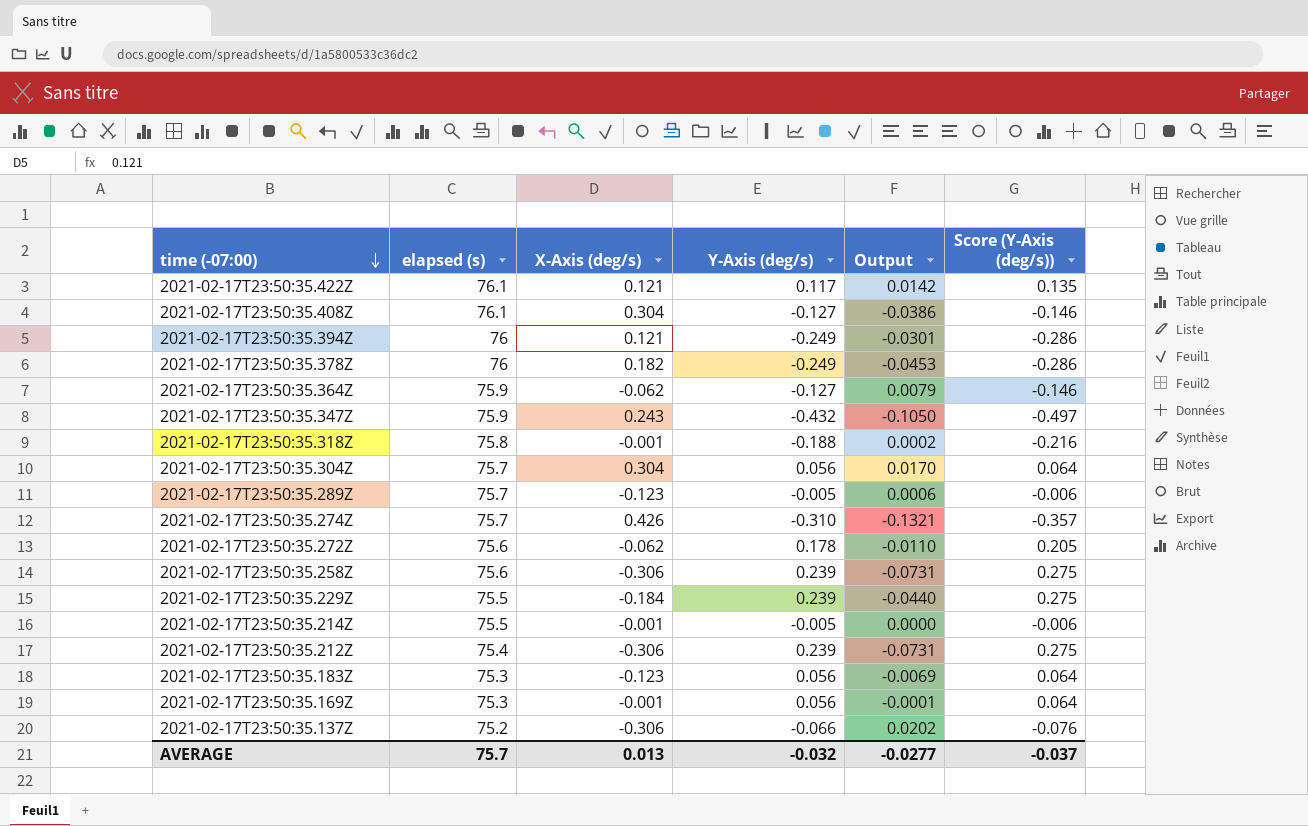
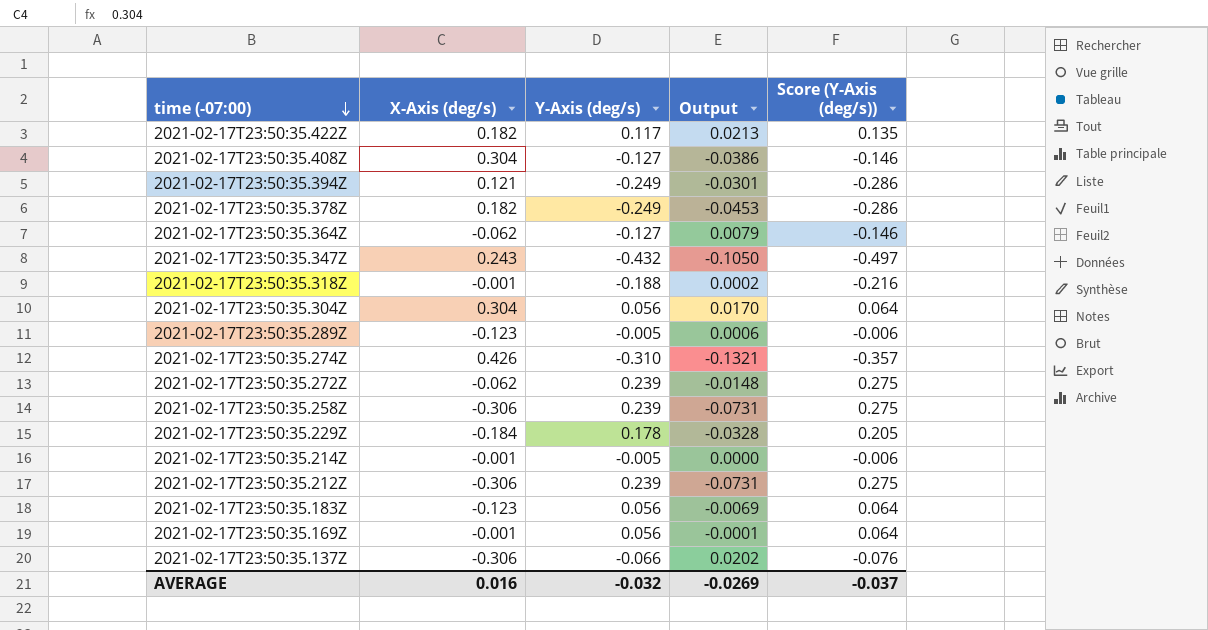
column elapsed (s) | position: 2 -> none
2021-02-17T23:50:35.422Z | X-Axis (deg/s): 0.121 -> 0.182
2021-02-17T23:50:35.422Z | Output: 0.0142 -> 0.0213
2021-02-17T23:50:35.272Z | Y-Axis (deg/s): 0.178 -> 0.239
2021-02-17T23:50:35.272Z | Output: -0.0110 -> -0.0148
2021-02-17T23:50:35.272Z | Score (Y-Axis (deg/s)): 0.205 -> 0.275
2021-02-17T23:50:35.229Z | Y-Axis (deg/s): 0.239 -> 0.178
2021-02-17T23:50:35.229Z | Output: -0.0440 -> -0.0328
2021-02-17T23:50:35.229Z | Score (Y-Axis (deg/s)): 0.275 -> 0.205
AVERAGE | X-Axis (deg/s): 0.013 -> 0.016
AVERAGE | Output: -0.0277 -> -0.0269

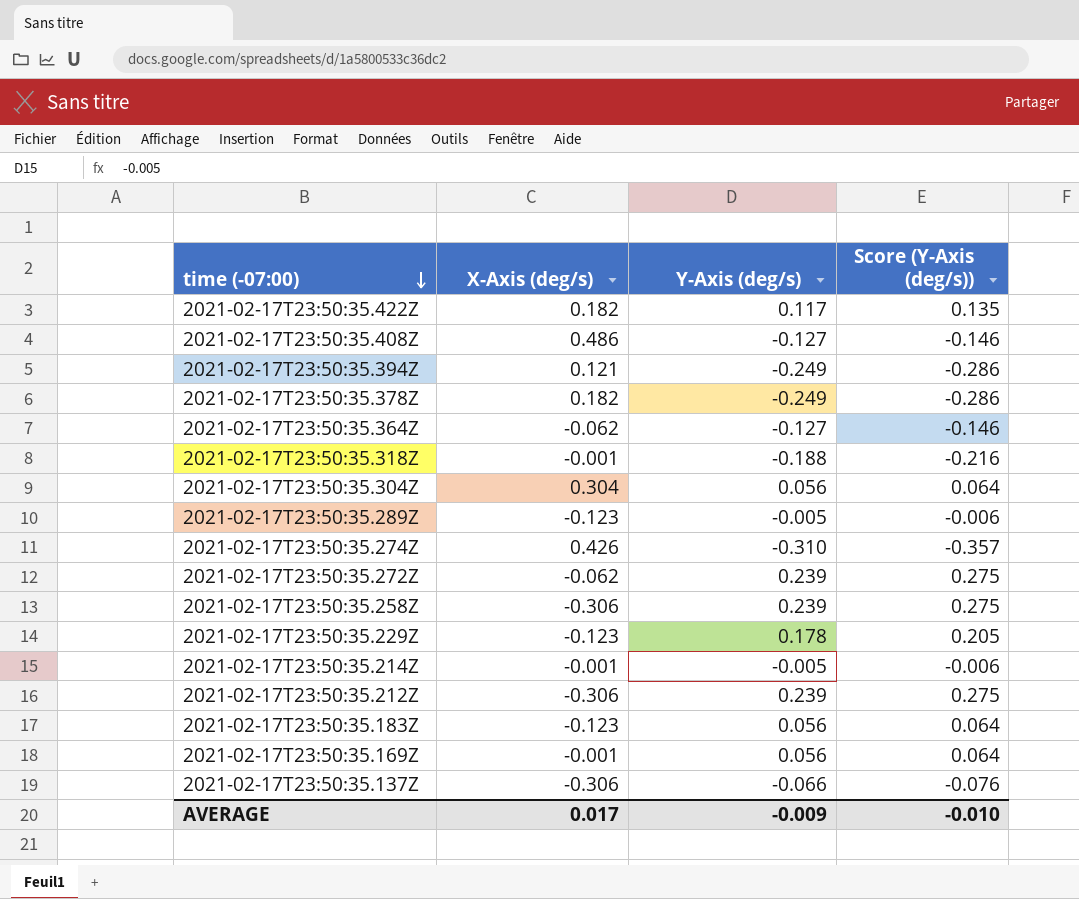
column Output | formula: [X-Axis (deg/s)] * [Y-Axis (deg/s)] -> none
row 2021-02-17T23:50:35.347Z: 0.243 | -0.432 | -0.1050 | -0.497 -> none
2021-02-17T23:50:35.408Z | X-Axis (deg/s): 0.304 -> 0.486
2021-02-17T23:50:35.229Z | X-Axis (deg/s): -0.184 -> -0.123
AVERAGE | X-Axis (deg/s): 0.016 -> 0.017
AVERAGE | Y-Axis (deg/s): -0.032 -> -0.009
AVERAGE | Score (Y-Axis (deg/s)): -0.037 -> -0.010

